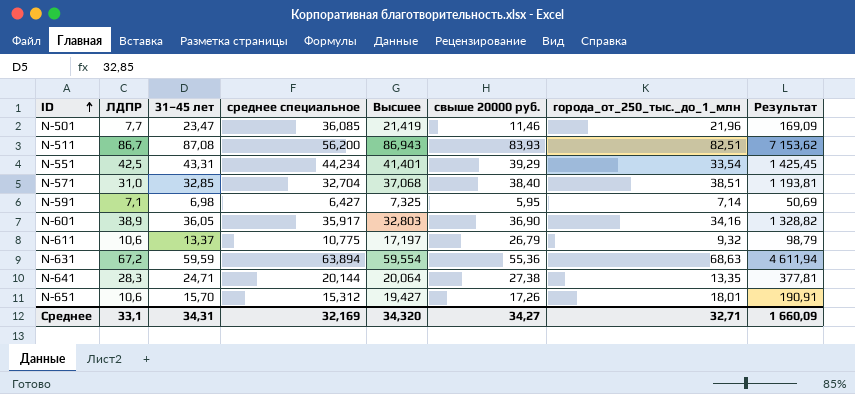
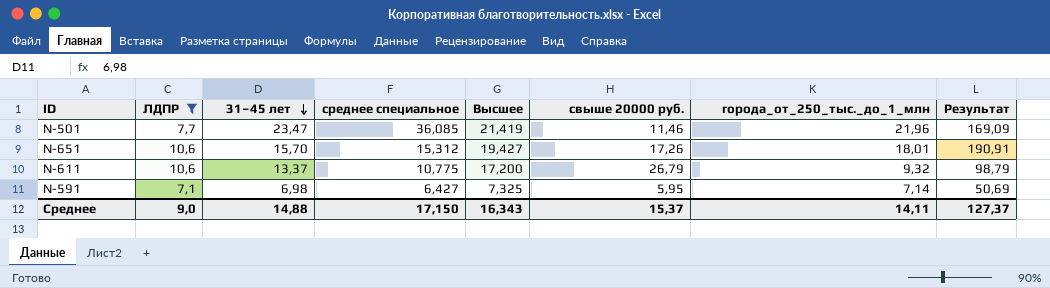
filter: none -> ЛДПР <= 10,6
row order: ID ascending -> 31–45 лет descending
N-611 | Высшее: 17,197 -> 17,200
Среднее | ЛДПР: 33,1 -> 9,0
Среднее | 31–45 лет: 34,31 -> 14,88
Среднее | среднее специальное: 32,169 -> 17,150
Среднее | Высшее: 34,320 -> 16,343
Среднее | свыше 20000 руб.: 34,27 -> 15,37
Среднее | города_от_250_тыс._до_1_млн: 32,71 -> 14,11
Среднее | Результат: 1 660,09 -> 127,37

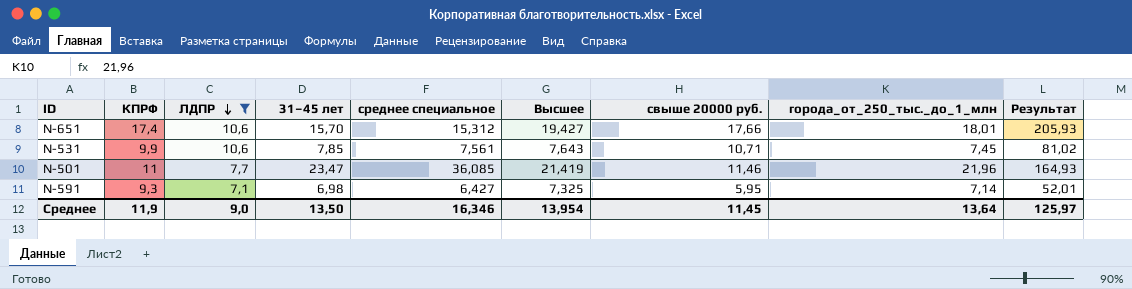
row order: 31–45 лет descending -> ЛДПР descending
column КПРФ | position: none -> 2
column Результат | formula: [ЛДПР] * [города_от_250_тыс._до_1_млн] -> [ЛДПР] * [Высшее]
row N-611: 10,6 | 13,37 | 10,775 | 17,200 | 26,79 | 9,32 | 98,79 -> none
N-651 | свыше 20000 руб.: 17,26 -> 17,66
row N-531: none -> 9,9 | 10,6 | 7,85 | 7,561 | 7,643 | 10,71 | 7,45 | 81,02
Среднее | 31–45 лет: 14,88 -> 13,50
Среднее | среднее специальное: 17,150 -> 16,346
Среднее | Высшее: 16,343 -> 13,954
Среднее | свыше 20000 руб.: 15,37 -> 11,45
Среднее | города_от_250_тыс._до_1_млн: 14,11 -> 13,64
Среднее | Результат: 127,37 -> 125,97

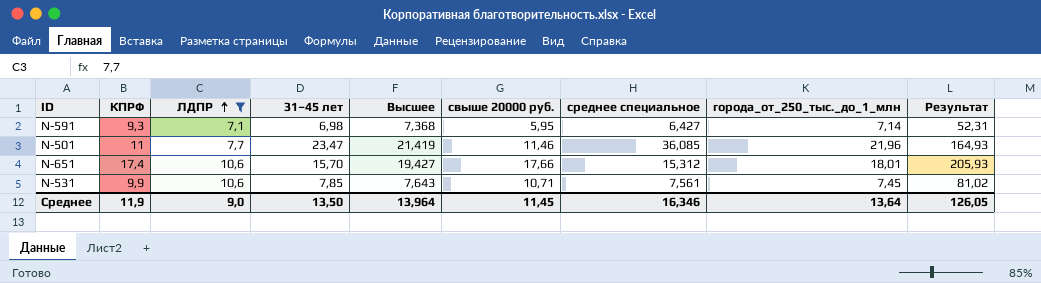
row order: ЛДПР descending -> ЛДПР ascending
column среднее специальное | position: 5 -> 7
N-591 | Высшее: 7,325 -> 7,368
N-591 | Результат: 52,01 -> 52,31
Среднее | Высшее: 13,954 -> 13,964
Среднее | Результат: 125,97 -> 126,05

